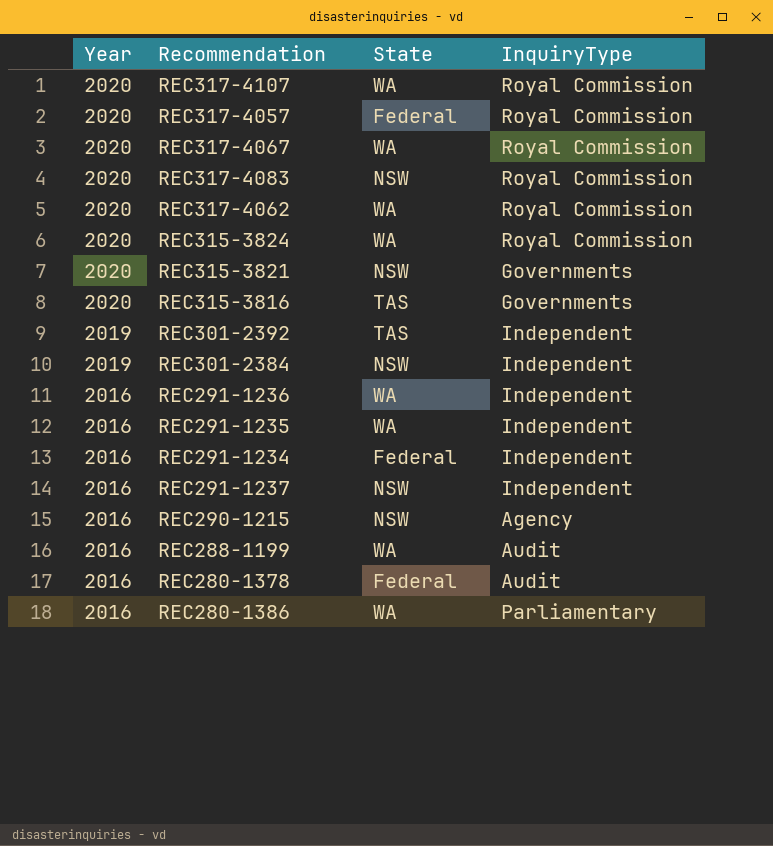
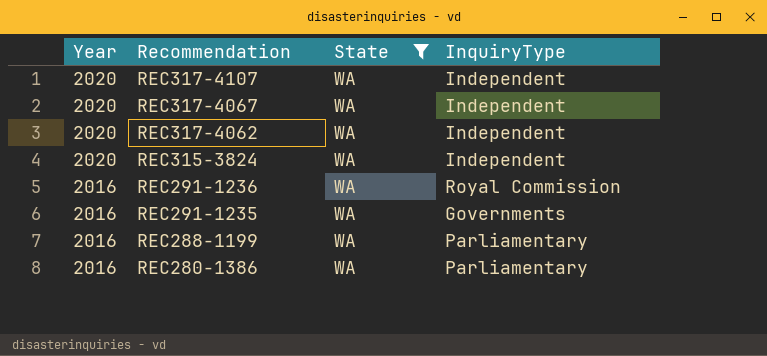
filter: none -> State = WA
REC317-4107 | InquiryType: Royal Commission -> Independent
REC317-4067 | InquiryType: Royal Commission -> Independent
REC317-4062 | InquiryType: Royal Commission -> Independent
REC315-3824 | InquiryType: Royal Commission -> Independent
REC291-1236 | InquiryType: Independent -> Royal Commission
REC291-1235 | InquiryType: Independent -> Governments
REC288-1199 | InquiryType: Audit -> Parliamentary

